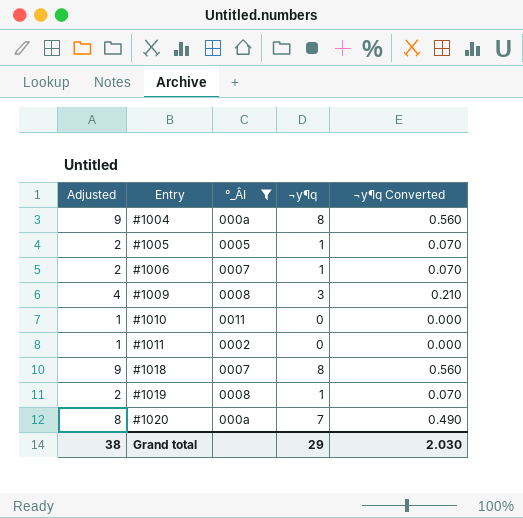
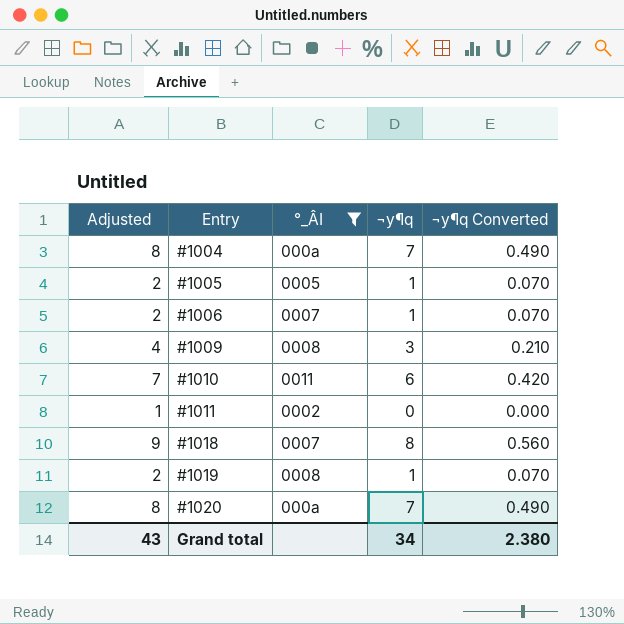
#1004 | Adjusted: 9 -> 8
#1004 | ¬y¶q: 8 -> 7
#1004 | ¬y¶q Converted: 0.560 -> 0.490
#1010 | Adjusted: 1 -> 7
#1010 | ¬y¶q: 0 -> 6
#1010 | ¬y¶q Converted: 0.000 -> 0.420
Grand total | Adjusted: 38 -> 43
Grand total | ¬y¶q: 29 -> 34
Grand total | ¬y¶q Converted: 2.030 -> 2.380

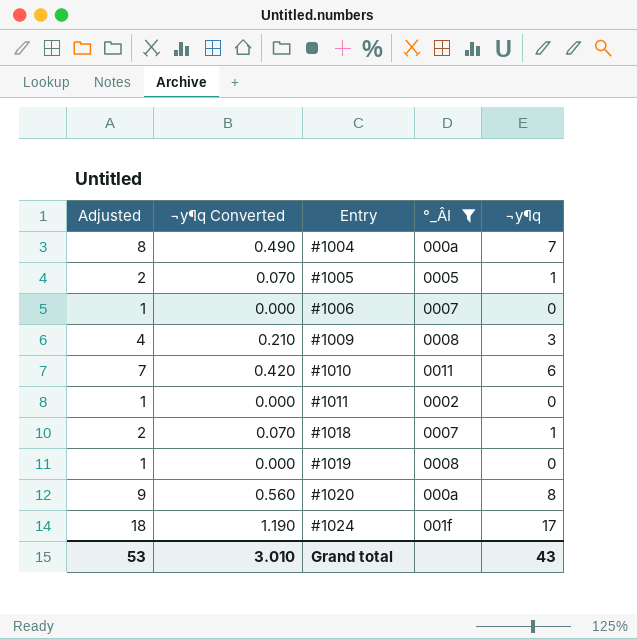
column ¬y¶q Converted | position: 5 -> 2
#1006 | Adjusted: 2 -> 1
#1006 | ¬y¶q Converted: 0.070 -> 0.000
#1006 | ¬y¶q: 1 -> 0
#1018 | Adjusted: 9 -> 2
#1018 | ¬y¶q Converted: 0.560 -> 0.070
#1018 | ¬y¶q: 8 -> 1
#1019 | Adjusted: 2 -> 1
#1019 | ¬y¶q Converted: 0.070 -> 0.000
#1019 | ¬y¶q: 1 -> 0
#1020 | Adjusted: 8 -> 9
#1020 | ¬y¶q Converted: 0.490 -> 0.560
#1020 | ¬y¶q: 7 -> 8
row #1024: none -> 18 | 1.190 | 001f | 17
Grand total | Adjusted: 43 -> 53
Grand total | ¬y¶q Converted: 2.380 -> 3.010
Grand total | ¬y¶q: 34 -> 43

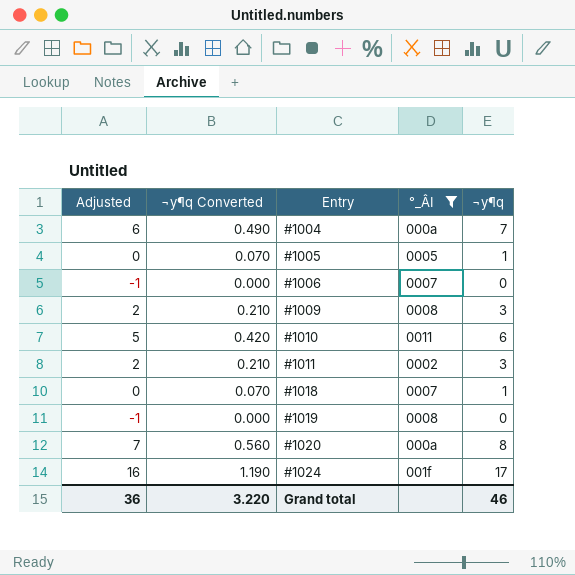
column Adjusted | formula: [¬y¶q] + 1 -> [¬y¶q] - 1
#1011 | ¬y¶q Converted: 0.000 -> 0.210
#1011 | ¬y¶q: 0 -> 3
Grand total | Adjusted: 53 -> 36
Grand total | ¬y¶q Converted: 3.010 -> 3.220
Grand total | ¬y¶q: 43 -> 46

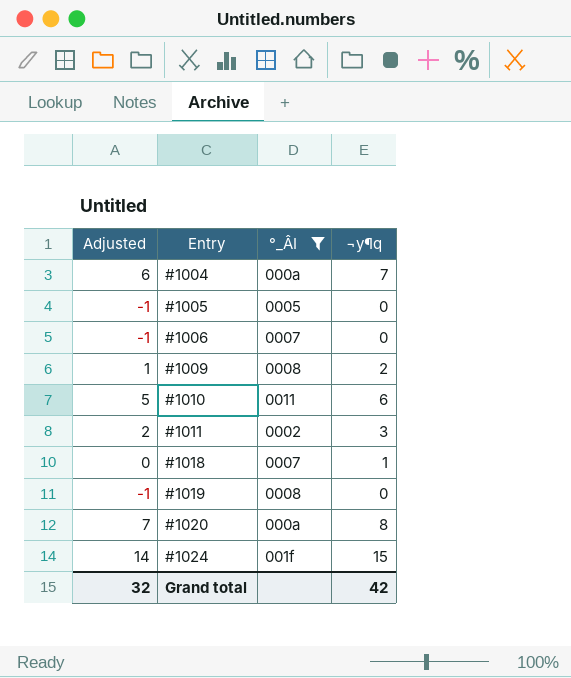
column ¬y¶q Converted | formula: [¬y¶q] * 0.07 -> none
#1005 | Adjusted: 0 -> -1
#1005 | ¬y¶q: 1 -> 0
#1009 | Adjusted: 2 -> 1
#1009 | ¬y¶q: 3 -> 2
#1024 | Adjusted: 16 -> 14
#1024 | ¬y¶q: 17 -> 15
Grand total | Adjusted: 36 -> 32
Grand total | ¬y¶q: 46 -> 42

